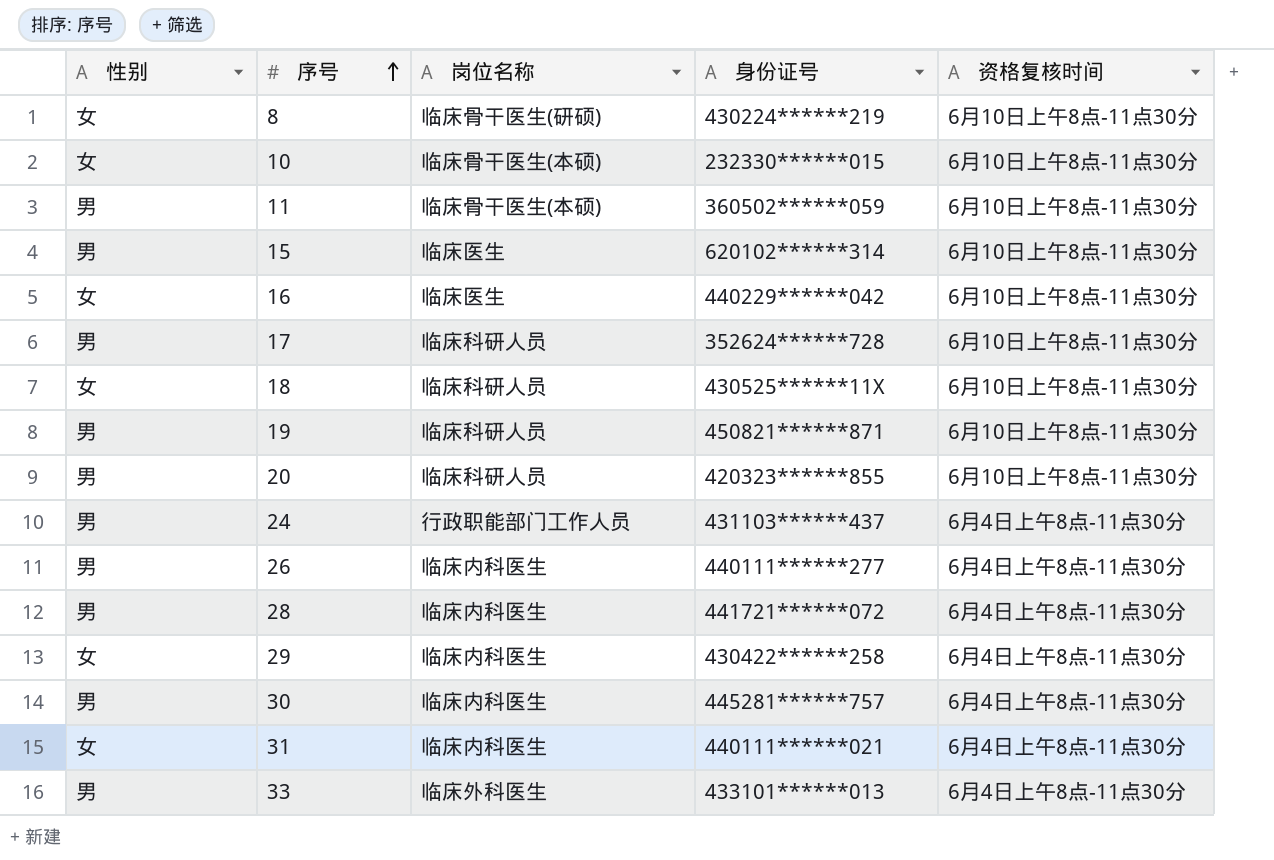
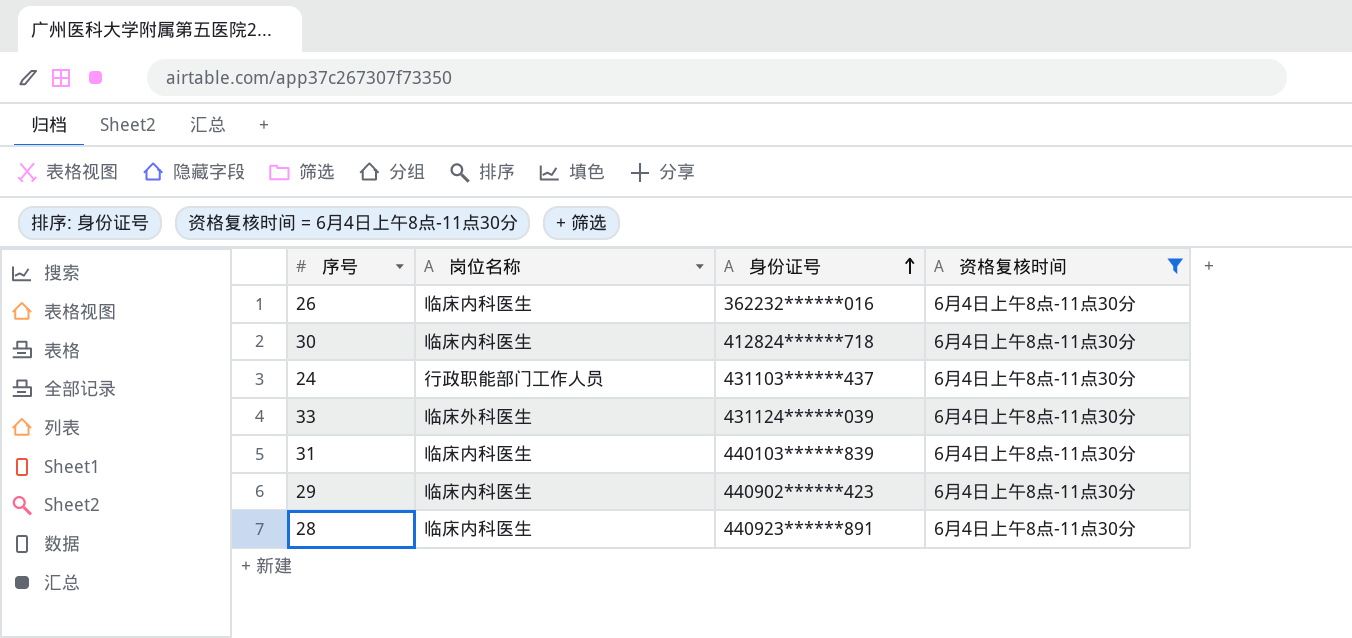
filter: none -> 资格复核时间 = 6月4日上午8点-11点30分
row order: 序号 ascending -> 身份证号 ascending
column 性别 | position: 1 -> none
26 | 身份证号: 440111******277 -> 362232******016
30 | 身份证号: 445281******757 -> 412824******718
33 | 身份证号: 433101******013 -> 431124******039
31 | 身份证号: 440111******021 -> 440103******839
29 | 身份证号: 430422******258 -> 440902******423
28 | 身份证号: 441721******072 -> 440923******891

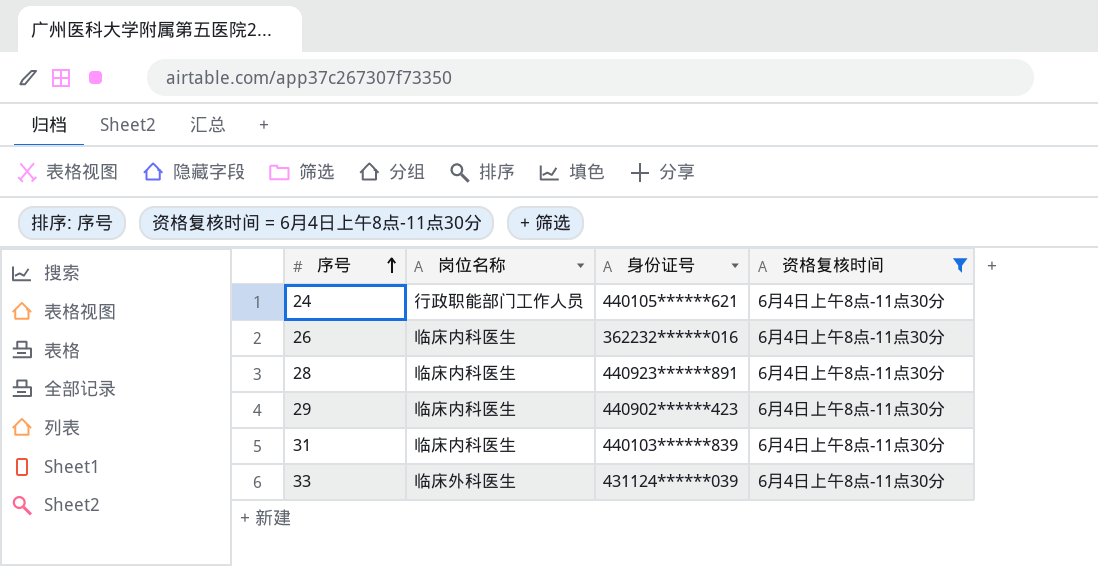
row order: 身份证号 ascending -> 序号 ascending
row 30: 临床内科医生 | 412824******718 | 6月4日上午8点-11点30分 -> none
24 | 身份证号: 431103******437 -> 440105******621

